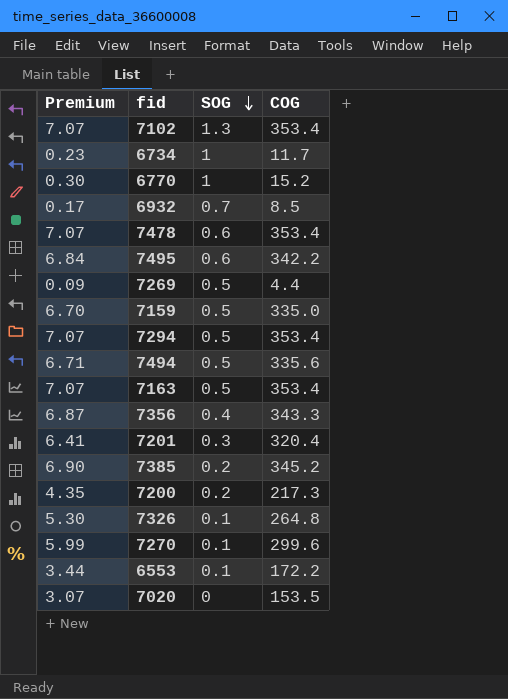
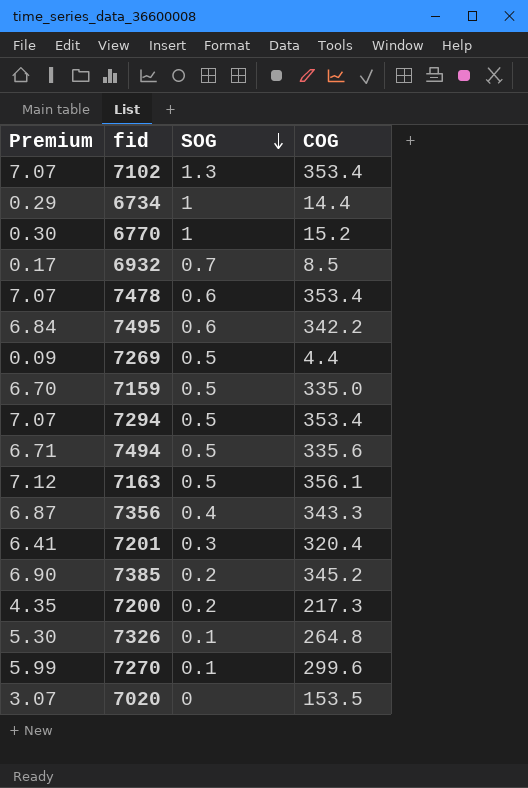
row 6553: 3.44 | 0.1 | 172.2 -> none
6734 | Premium: 0.23 -> 0.29
6734 | COG: 11.7 -> 14.4
7163 | Premium: 7.07 -> 7.12
7163 | COG: 353.4 -> 356.1

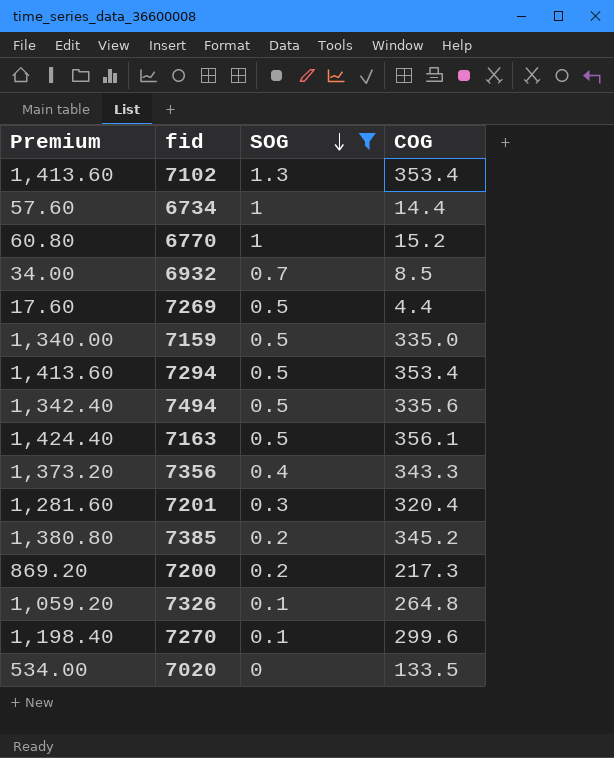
filter: none -> SOG != 0.6
column Premium | formula: [COG] * 0.02 -> [COG] * 4
7020 | COG: 153.5 -> 133.5

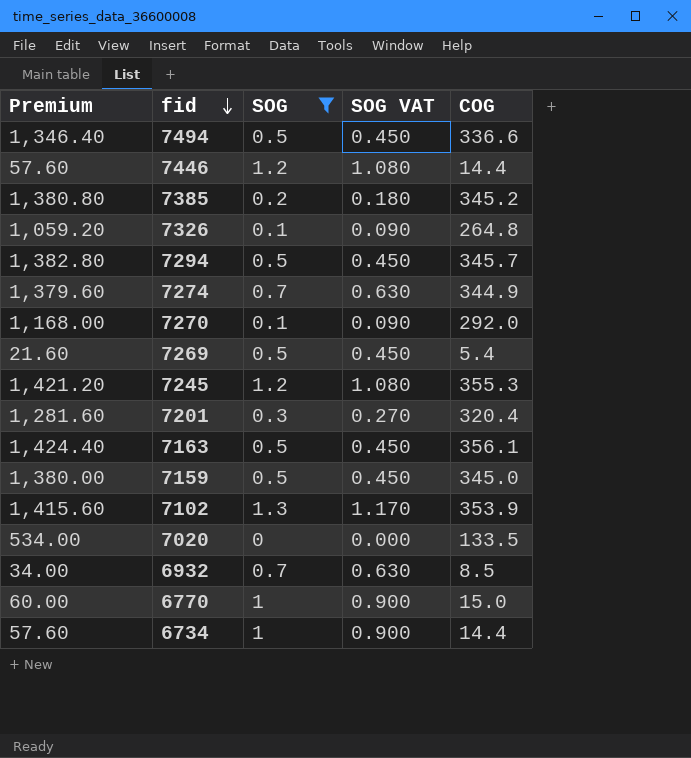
row order: SOG descending -> fid descending
column SOG VAT | formula: none -> [SOG] * 0.9
row 7356: 1,373.20 | 0.4 | 343.3 -> none
row 7200: 869.20 | 0.2 | 217.3 -> none
7494 | Premium: 1,342.40 -> 1,346.40
7494 | COG: 335.6 -> 336.6
row 7446: none -> 57.60 | 1.2 | 1.080 | 14.4
7294 | Premium: 1,413.60 -> 1,382.80
7294 | COG: 353.4 -> 345.7
row 7274: none -> 1,379.60 | 0.7 | 0.630 | 344.9
7270 | Premium: 1,198.40 -> 1,168.00
7270 | COG: 299.6 -> 292.0
7269 | Premium: 17.60 -> 21.60
7269 | COG: 4.4 -> 5.4
row 7245: none -> 1,421.20 | 1.2 | 1.080 | 355.3
7159 | Premium: 1,340.00 -> 1,380.00
7159 | COG: 335.0 -> 345.0
7102 | Premium: 1,413.60 -> 1,415.60
7102 | COG: 353.4 -> 353.9
6770 | Premium: 60.80 -> 60.00
6770 | COG: 15.2 -> 15.0

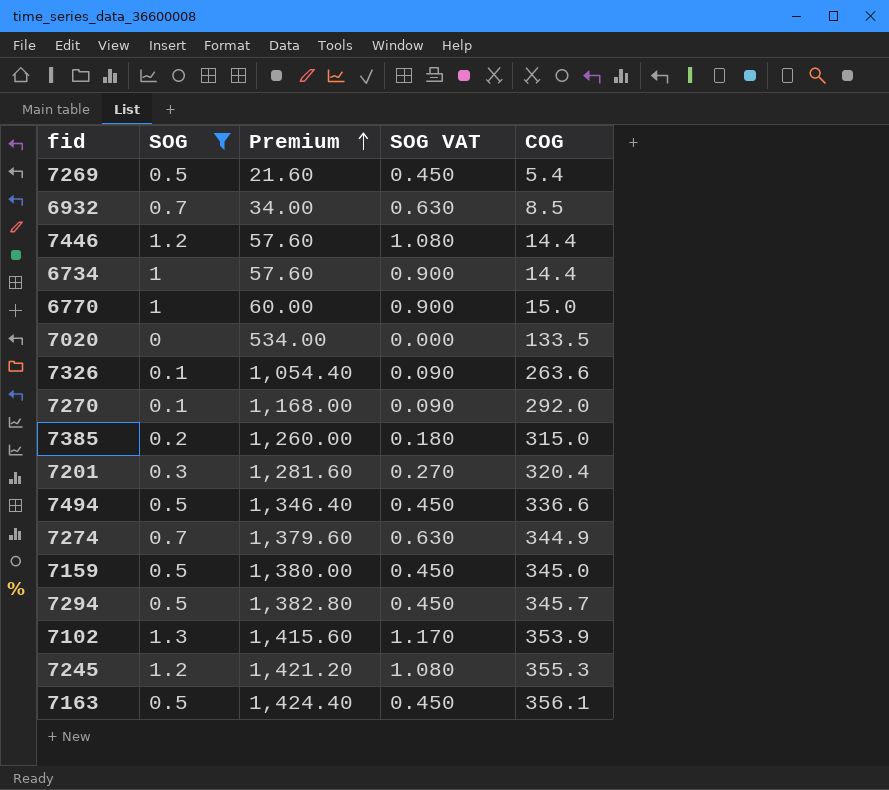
row order: fid descending -> Premium ascending
column Premium | position: 1 -> 3
7326 | Premium: 1,059.20 -> 1,054.40
7326 | COG: 264.8 -> 263.6
7385 | Premium: 1,380.80 -> 1,260.00
7385 | COG: 345.2 -> 315.0

